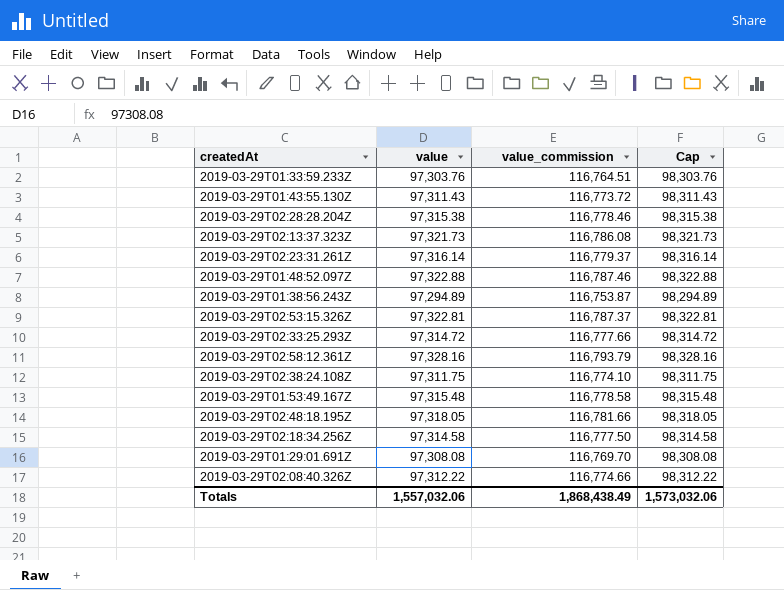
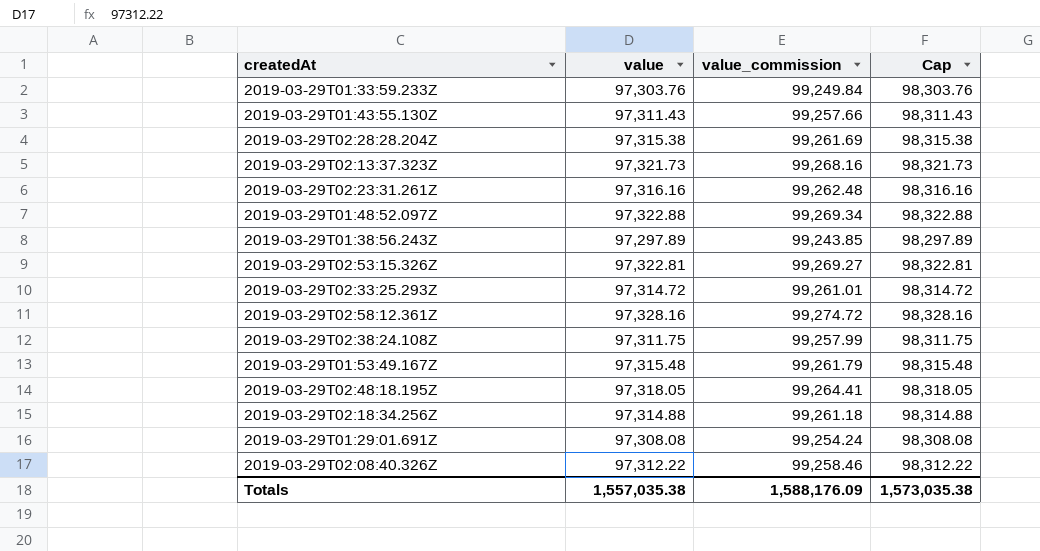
column value_commission | formula: [value] * 1.2 -> [value] * 1.02
2019-03-29T02:23:31.261Z | value: 97,316.14 -> 97,316.16
2019-03-29T02:23:31.261Z | Cap: 98,316.14 -> 98,316.16
2019-03-29T01:38:56.243Z | value: 97,294.89 -> 97,297.89
2019-03-29T01:38:56.243Z | Cap: 98,294.89 -> 98,297.89
2019-03-29T02:18:34.256Z | value: 97,314.58 -> 97,314.88
2019-03-29T02:18:34.256Z | Cap: 98,314.58 -> 98,314.88
Totals | value: 1,557,032.06 -> 1,557,035.38
Totals | value_commission: 1,868,438.49 -> 1,588,176.09
Totals | Cap: 1,573,032.06 -> 1,573,035.38

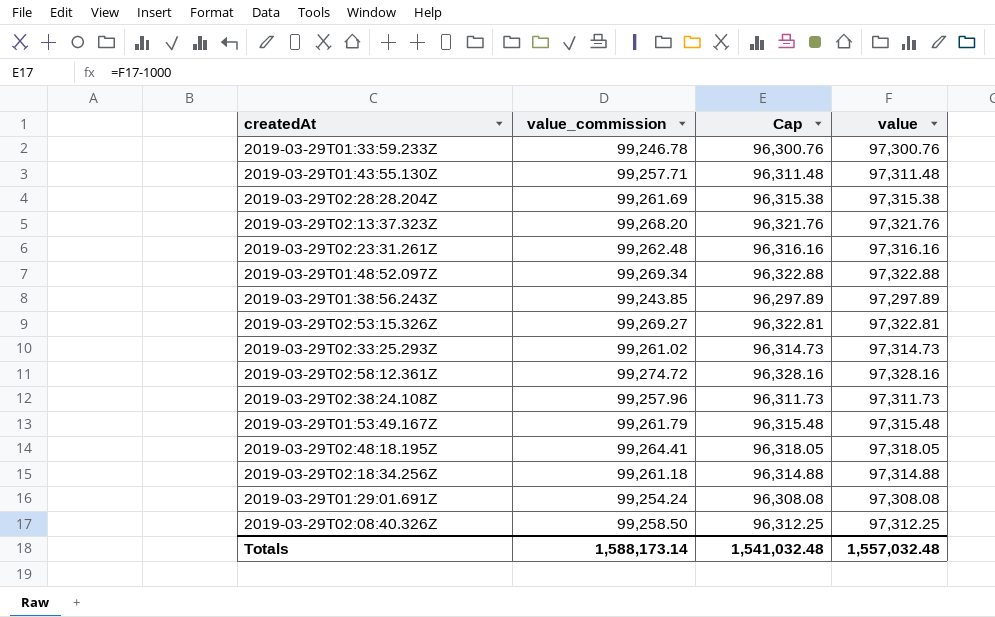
column Cap | formula: [value] + 1000 -> [value] - 1000
column value | position: 2 -> 4
2019-03-29T01:33:59.233Z | value_commission: 99,249.84 -> 99,246.78
2019-03-29T01:33:59.233Z | value: 97,303.76 -> 97,300.76
2019-03-29T01:43:55.130Z | value_commission: 99,257.66 -> 99,257.71
2019-03-29T01:43:55.130Z | value: 97,311.43 -> 97,311.48
2019-03-29T02:13:37.323Z | value_commission: 99,268.16 -> 99,268.20
2019-03-29T02:13:37.323Z | value: 97,321.73 -> 97,321.76
2019-03-29T02:33:25.293Z | value_commission: 99,261.01 -> 99,261.02
2019-03-29T02:33:25.293Z | value: 97,314.72 -> 97,314.73
2019-03-29T02:38:24.108Z | value_commission: 99,257.99 -> 99,257.96
2019-03-29T02:38:24.108Z | value: 97,311.75 -> 97,311.73
2019-03-29T02:08:40.326Z | value_commission: 99,258.46 -> 99,258.50
2019-03-29T02:08:40.326Z | value: 97,312.22 -> 97,312.25
Totals | value_commission: 1,588,176.09 -> 1,588,173.14
Totals | Cap: 1,573,035.38 -> 1,541,032.48
Totals | value: 1,557,035.38 -> 1,557,032.48

